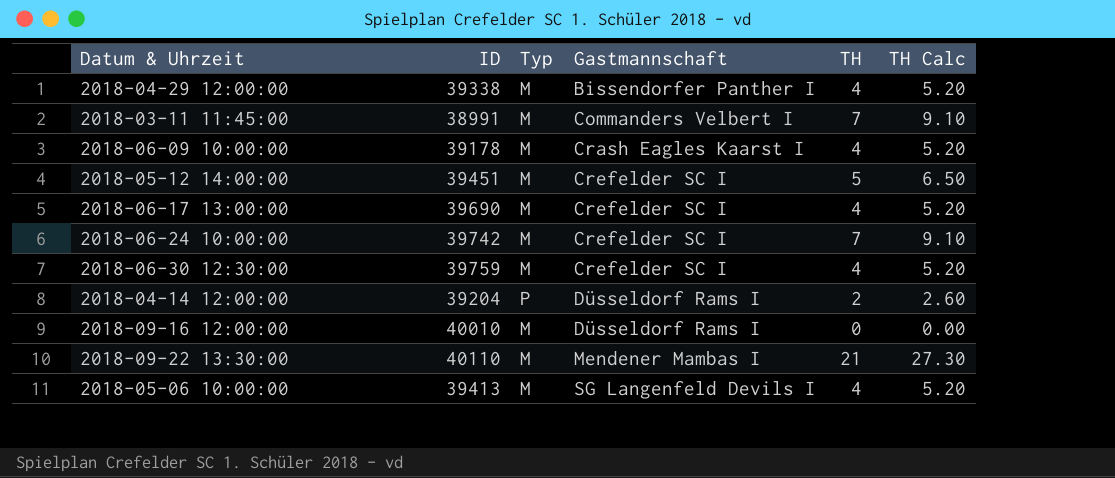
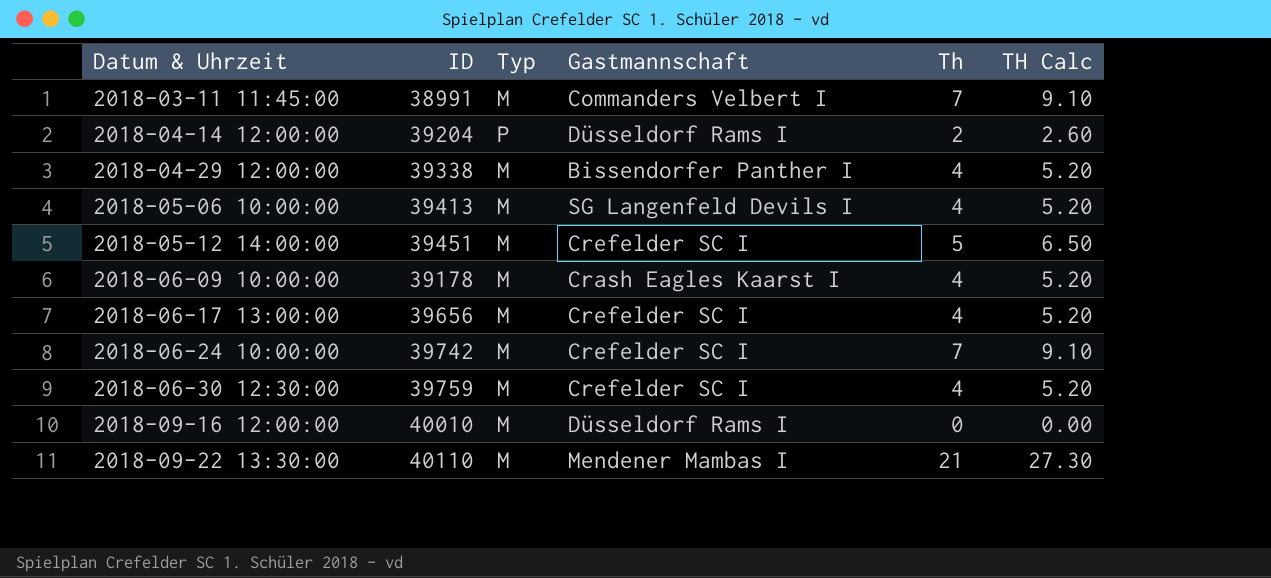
row order: Gastmannschaft ascending -> Datum & Uhrzeit ascending
column name: TH -> Th
2018-06-17 13:00:00 | ID: 39690 -> 39656

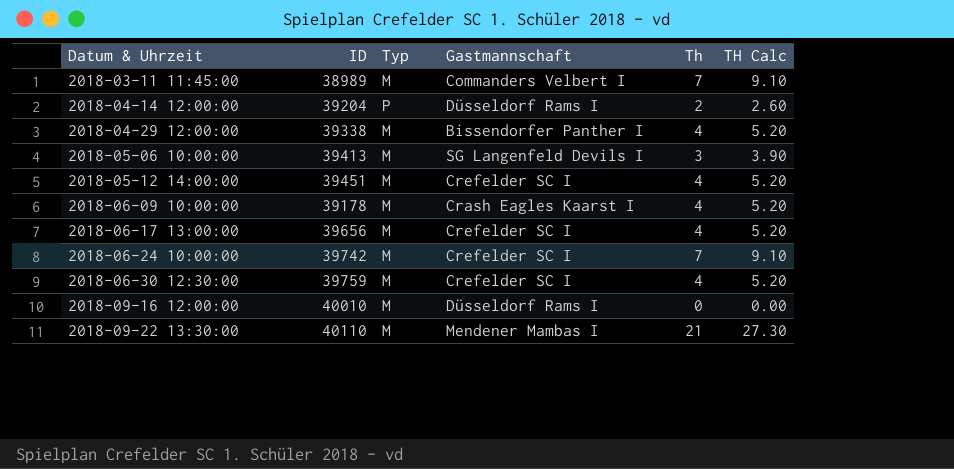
2018-03-11 11:45:00 | ID: 38991 -> 38989
2018-05-06 10:00:00 | Th: 4 -> 3
2018-05-06 10:00:00 | TH Calc: 5.20 -> 3.90
2018-05-12 14:00:00 | Th: 5 -> 4
2018-05-12 14:00:00 | TH Calc: 6.50 -> 5.20

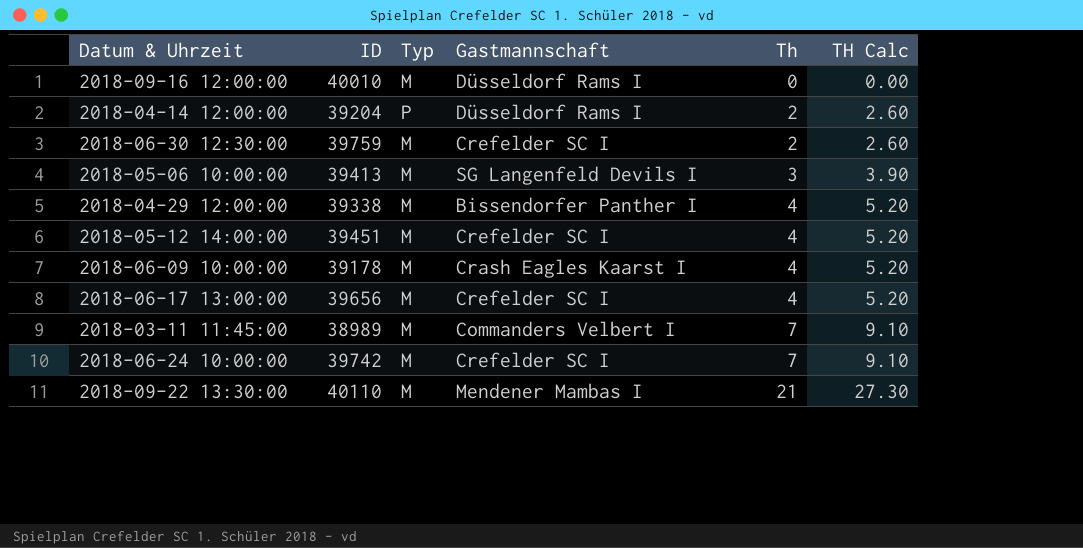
row order: Datum & Uhrzeit ascending -> Th ascending
2018-06-30 12:30:00 | Th: 4 -> 2
2018-06-30 12:30:00 | TH Calc: 5.20 -> 2.60

